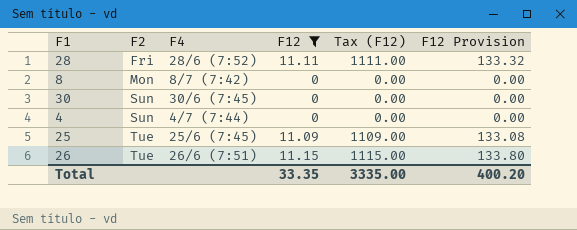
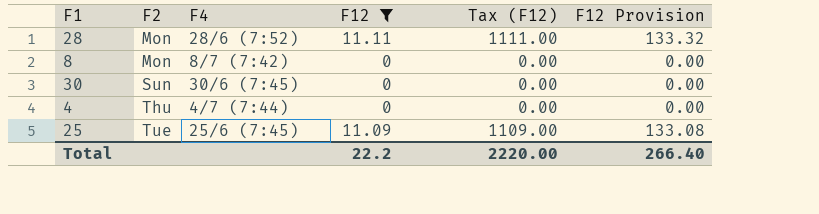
row 26: Tue | 26/6 (7:51) | 11.15 | 1115.00 | 133.80 -> none
28 | F2: Fri -> Mon
4 | F2: Sun -> Thu
Total | F12: 33.35 -> 22.2
Total | Tax (F12): 3335.00 -> 2220.00
Total | F12 Provision: 400.20 -> 266.40

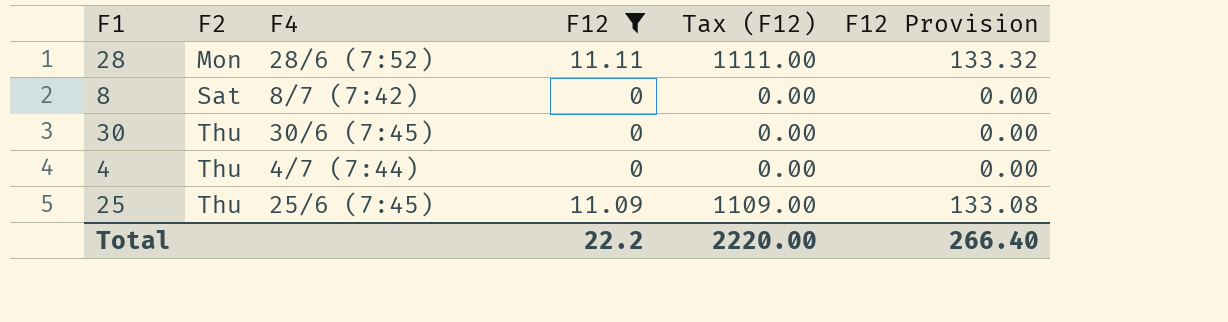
8 | F2: Mon -> Sat
30 | F2: Sun -> Thu
25 | F2: Tue -> Thu

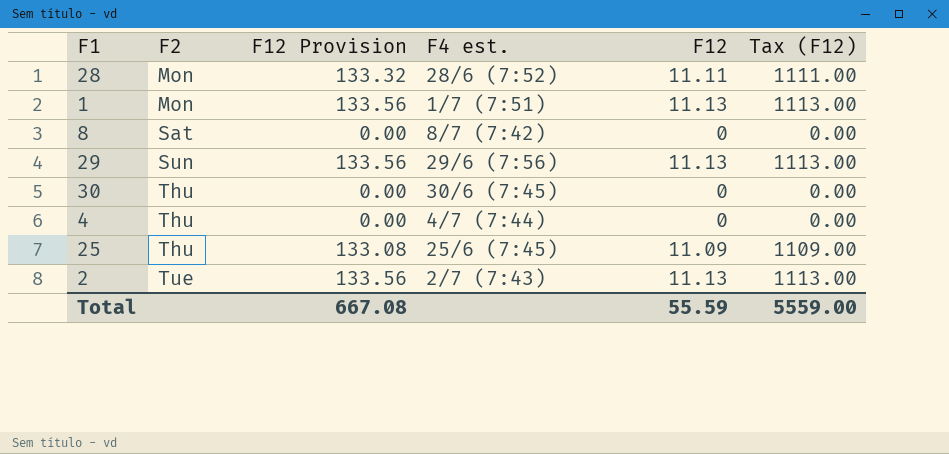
filter: F12 != 11.13 -> none
column F12 Provision | position: 6 -> 3
column name: F4 -> F4 est.
Total | F12 Provision: 266.40 -> 667.08
Total | F12: 22.2 -> 55.59
Total | Tax (F12): 2220.00 -> 5559.00

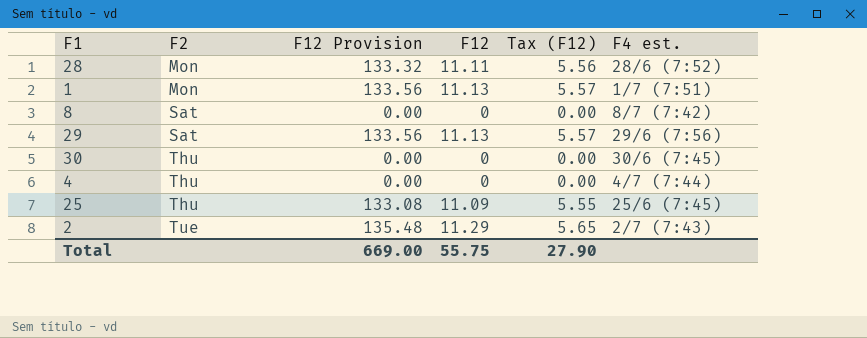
column Tax (F12) | formula: [F12] * 100 -> [F12] * 0.5
column F4 est. | position: 4 -> 6
29 | F2: Sun -> Sat
2 | F12 Provision: 133.56 -> 135.48
2 | F12: 11.13 -> 11.29
Total | F12 Provision: 667.08 -> 669.00
Total | F12: 55.59 -> 55.75
Total | Tax (F12): 5559.00 -> 27.90

